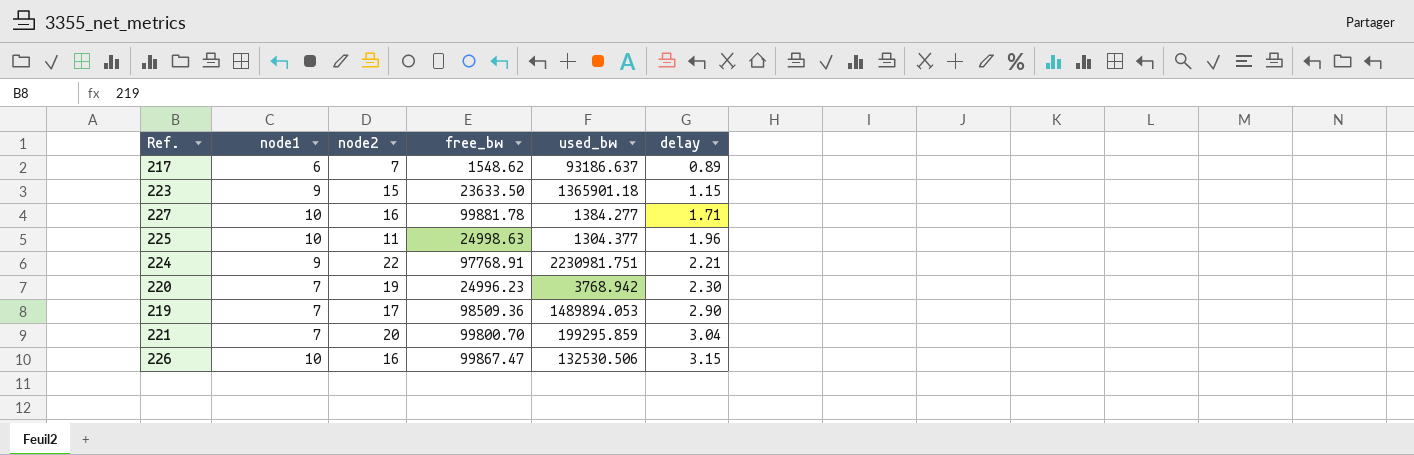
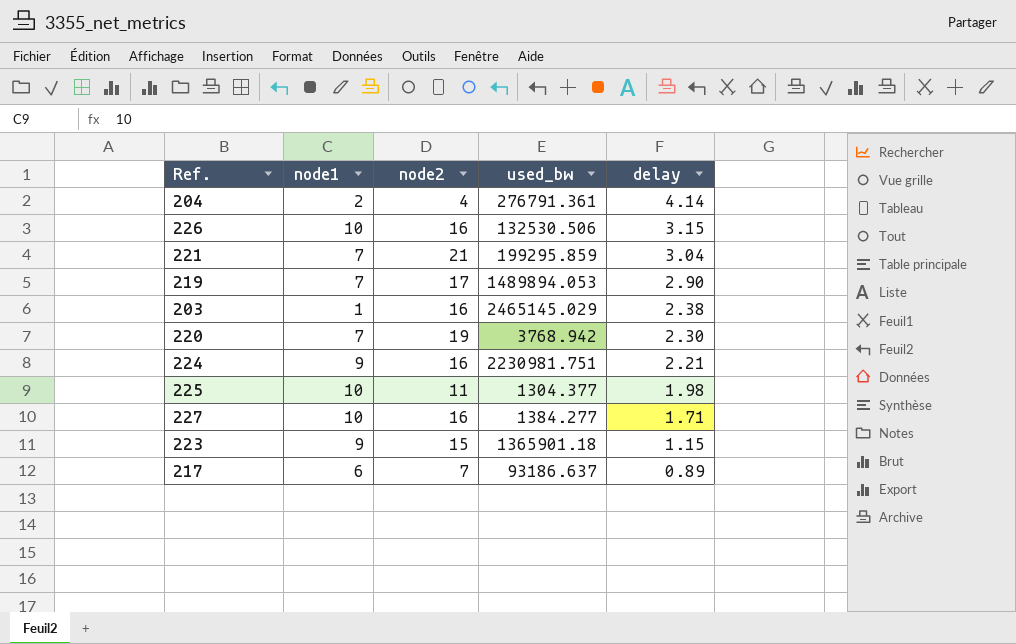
row order: delay ascending -> delay descending
column free_bw | position: 4 -> none
row 204: none -> 2 | 4 | 276791.361 | 4.14
221 | node2: 20 -> 21
row 203: none -> 1 | 16 | 2465145.029 | 2.38
224 | node2: 22 -> 16
225 | delay: 1.96 -> 1.98

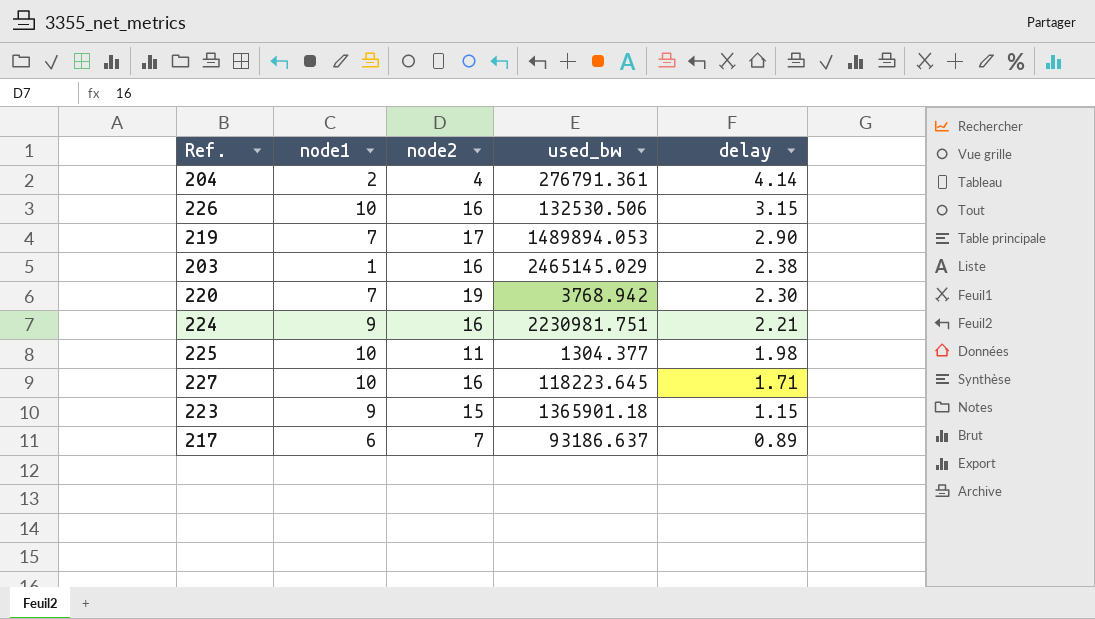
row 221: 7 | 21 | 199295.859 | 3.04 -> none
227 | used_bw: 1384.277 -> 118223.645

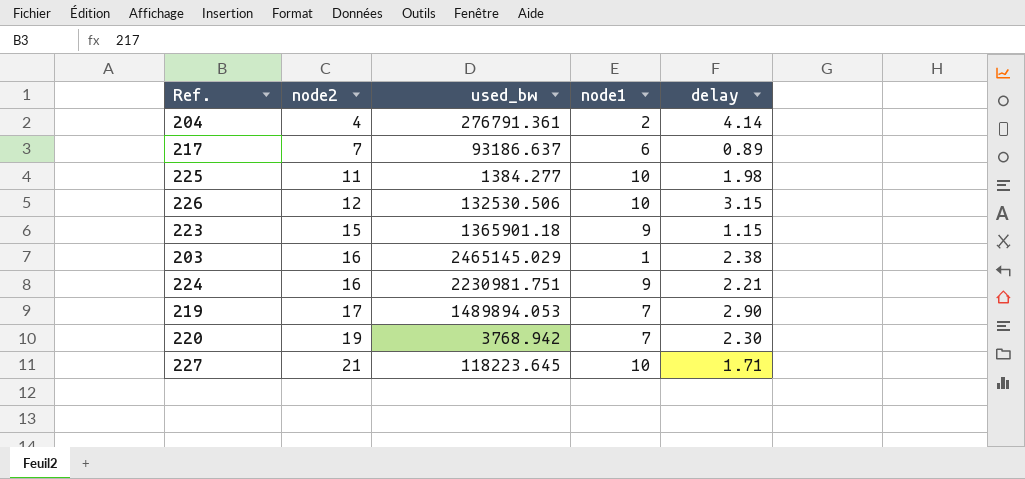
row order: delay descending -> node2 ascending
column node1 | position: 2 -> 4
225 | used_bw: 1304.377 -> 1384.277
226 | node2: 16 -> 12
227 | node2: 16 -> 21

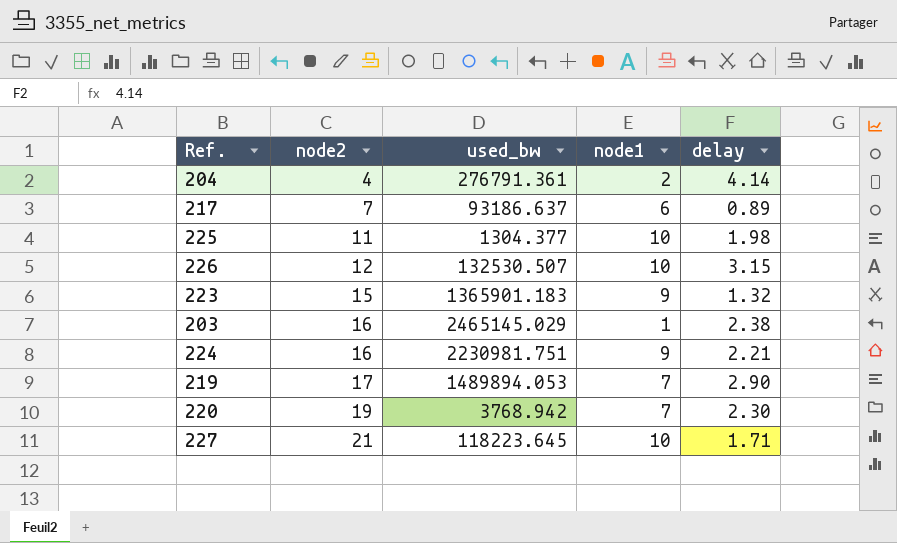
225 | used_bw: 1384.277 -> 1304.377
226 | used_bw: 132530.506 -> 132530.507
223 | used_bw: 1365901.18 -> 1365901.183
223 | delay: 1.15 -> 1.32

